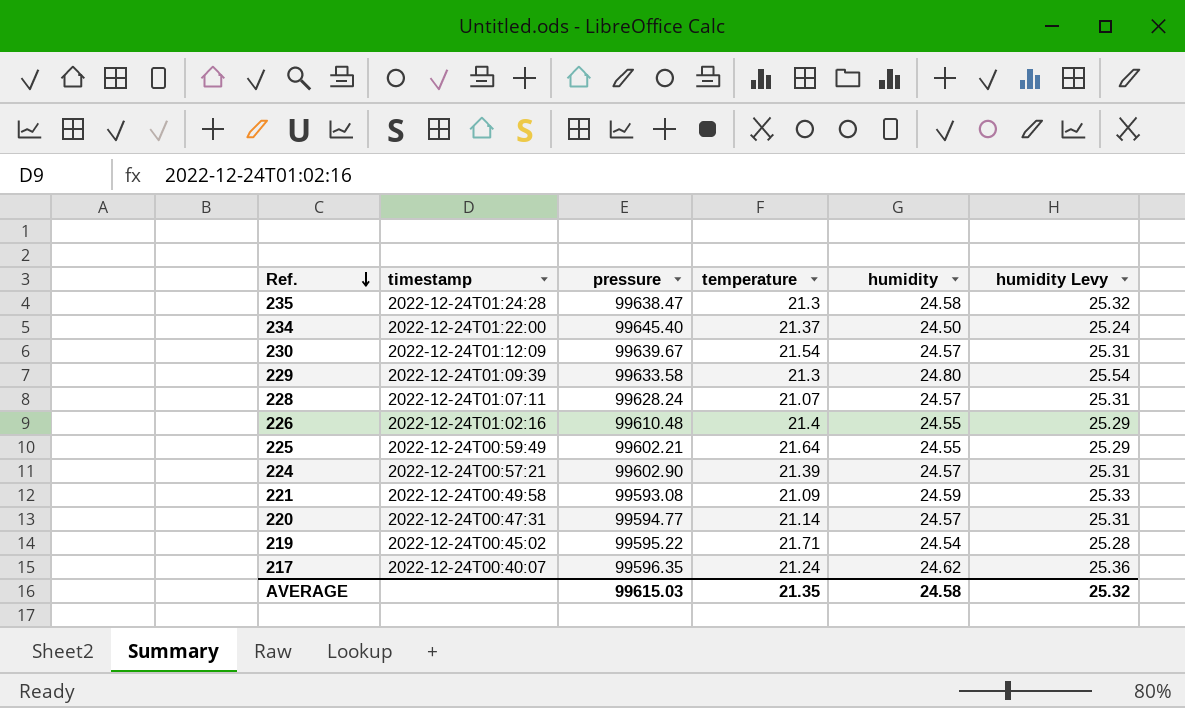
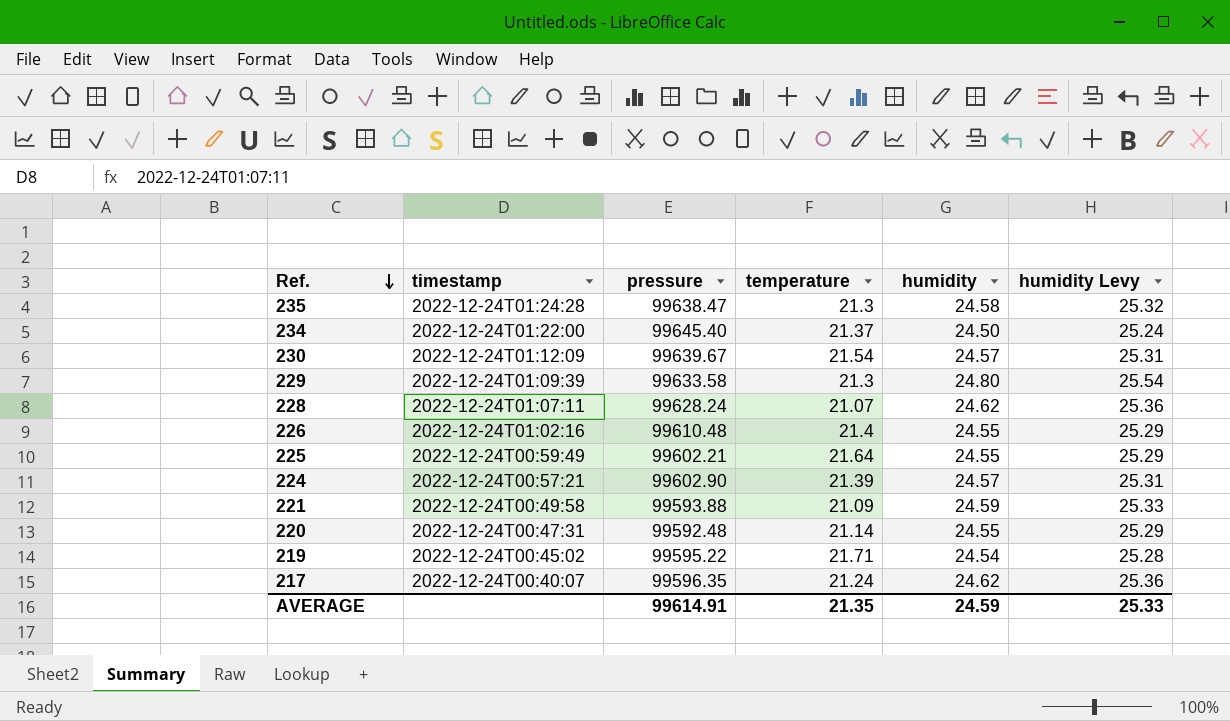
228 | humidity: 24.57 -> 24.62
228 | humidity Levy: 25.31 -> 25.36
221 | pressure: 99593.08 -> 99593.88
220 | pressure: 99594.77 -> 99592.48
220 | humidity: 24.57 -> 24.55
220 | humidity Levy: 25.31 -> 25.29
AVERAGE | pressure: 99615.03 -> 99614.91
AVERAGE | humidity: 24.58 -> 24.59
AVERAGE | humidity Levy: 25.32 -> 25.33

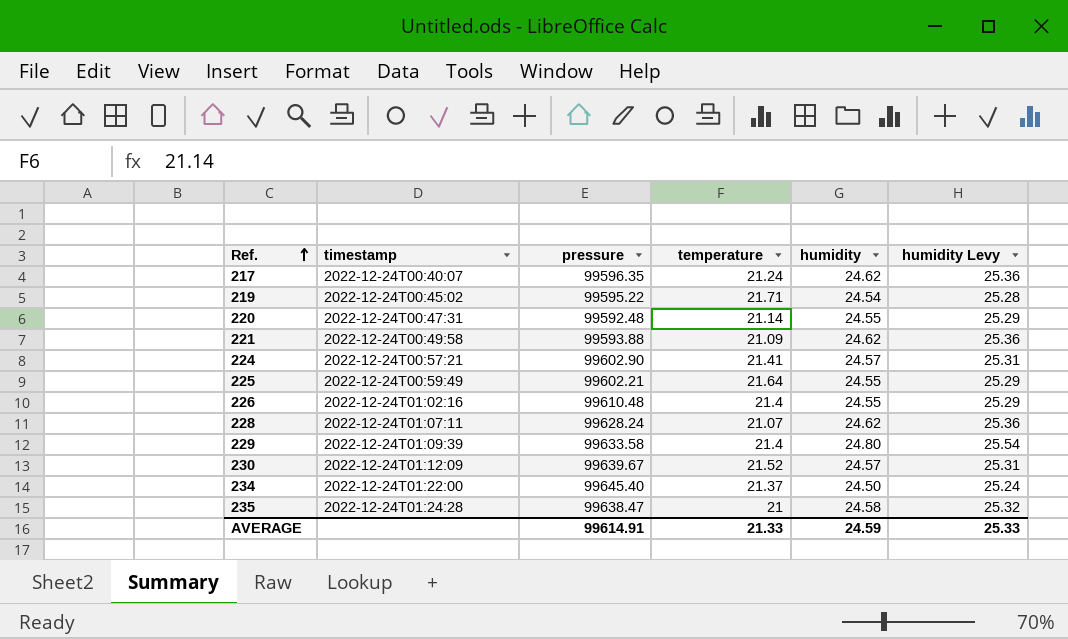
row order: Ref. descending -> Ref. ascending
221 | humidity: 24.59 -> 24.62
221 | humidity Levy: 25.33 -> 25.36
224 | temperature: 21.39 -> 21.41
229 | temperature: 21.3 -> 21.4
230 | temperature: 21.54 -> 21.52
235 | temperature: 21.3 -> 21
AVERAGE | temperature: 21.35 -> 21.33

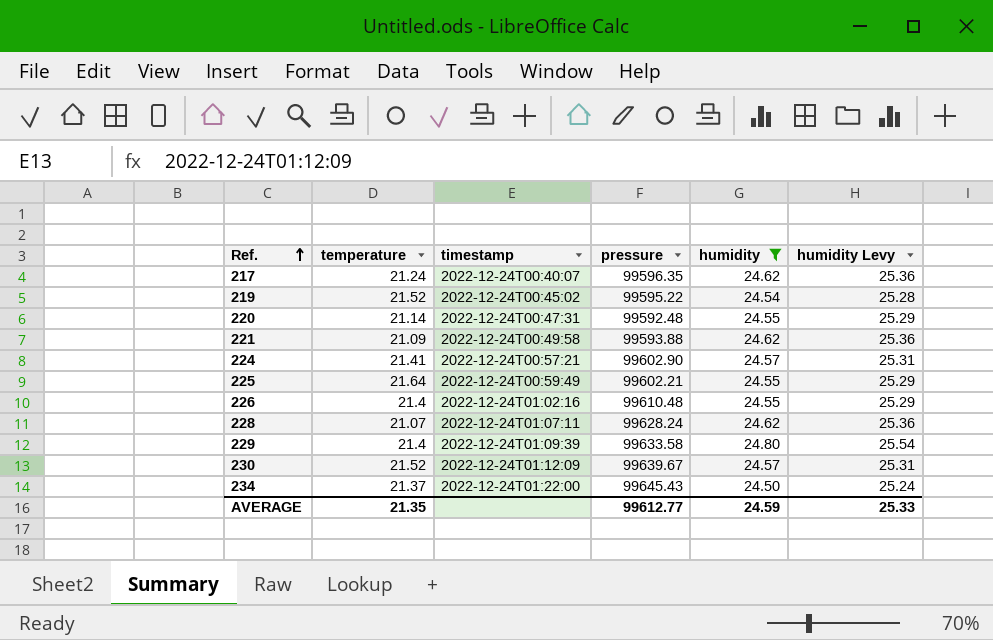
filter: none -> humidity != 24.58
column temperature | position: 4 -> 2
219 | temperature: 21.71 -> 21.52
234 | pressure: 99645.40 -> 99645.43
AVERAGE | temperature: 21.33 -> 21.35
AVERAGE | pressure: 99614.91 -> 99612.77

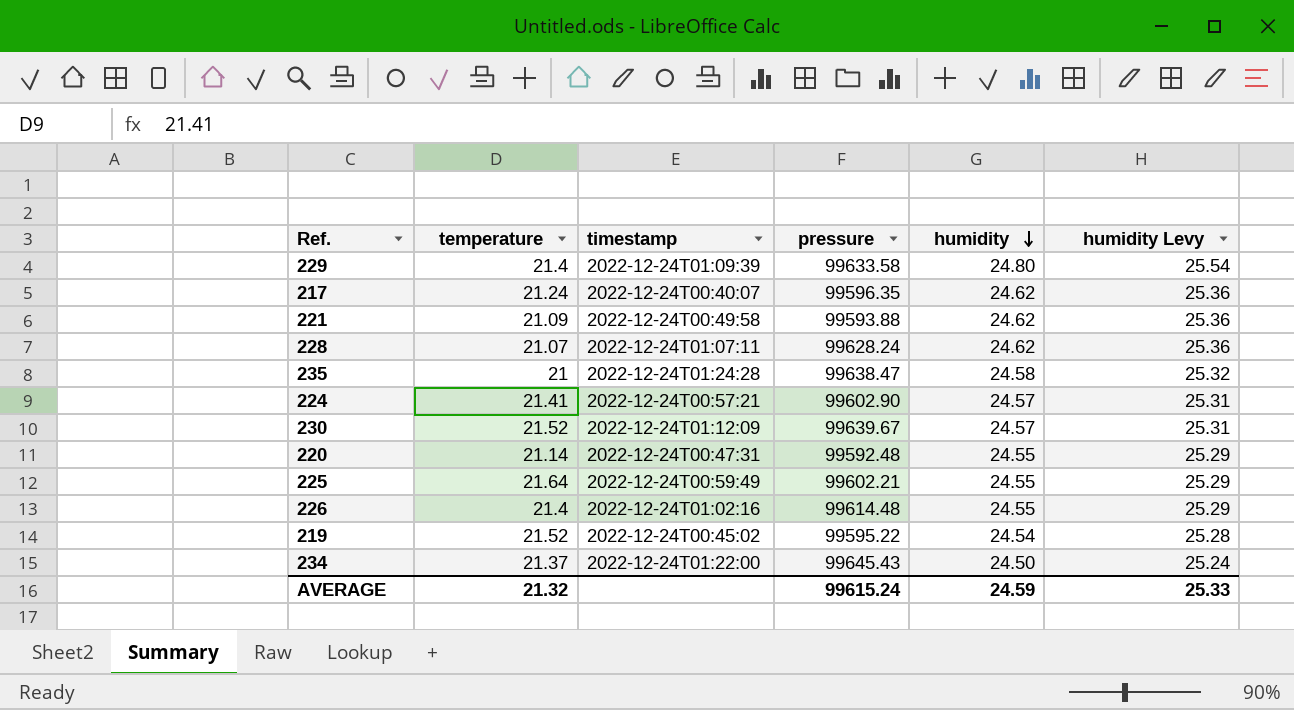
filter: humidity != 24.58 -> none
row order: Ref. ascending -> humidity descending
226 | pressure: 99610.48 -> 99614.48
AVERAGE | temperature: 21.35 -> 21.32
AVERAGE | pressure: 99612.77 -> 99615.24

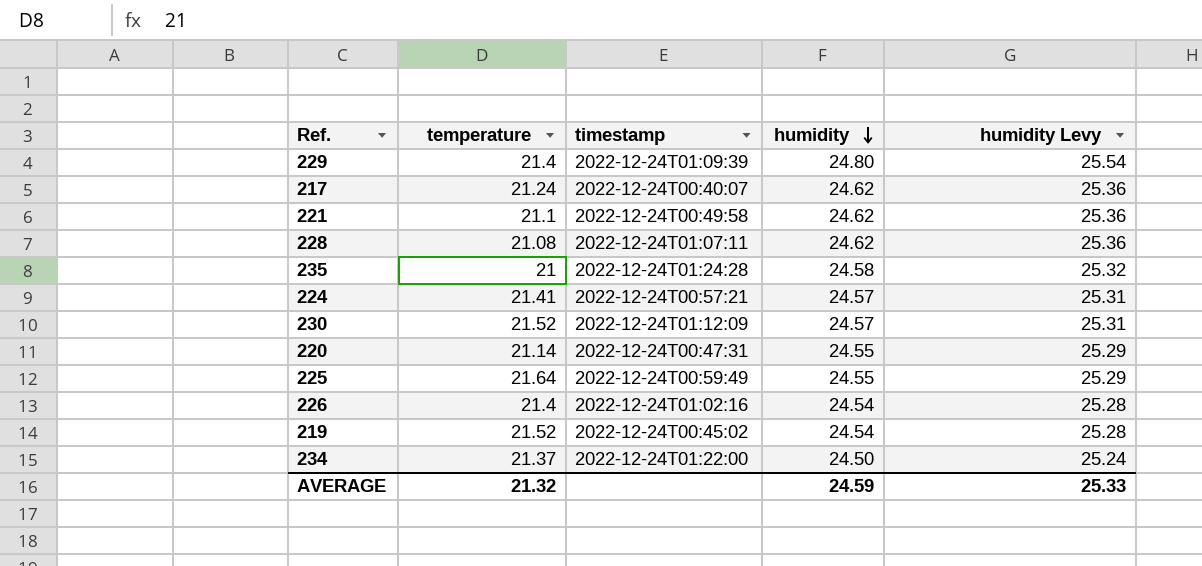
column pressure | position: 4 -> none
221 | temperature: 21.09 -> 21.1
228 | temperature: 21.07 -> 21.08
226 | humidity: 24.55 -> 24.54
226 | humidity Levy: 25.29 -> 25.28

